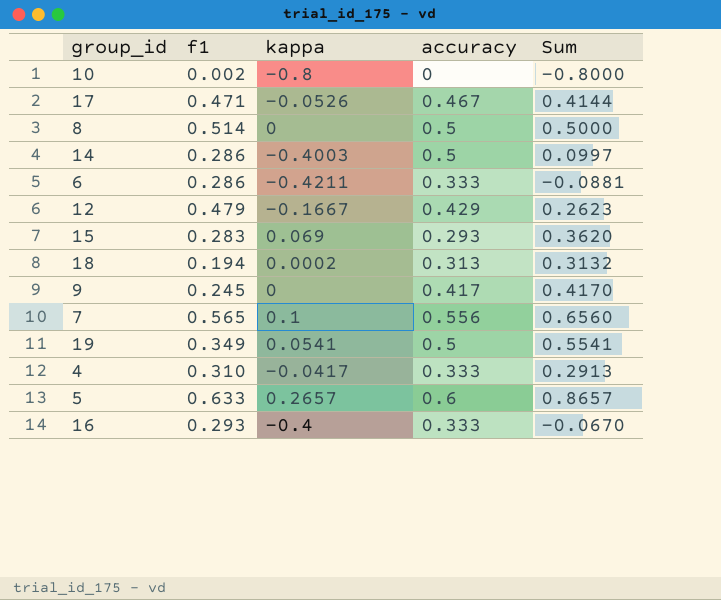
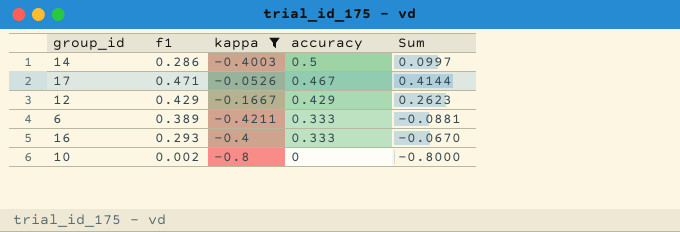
filter: none -> kappa <= -0.0526
row order: none -> accuracy descending
12 | f1: 0.479 -> 0.429
6 | f1: 0.286 -> 0.389

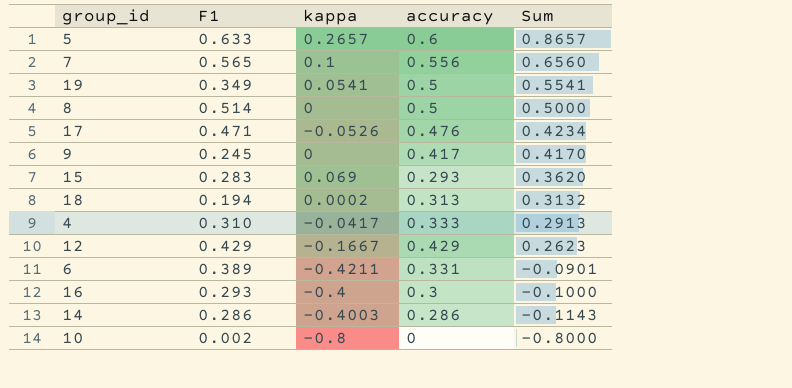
filter: kappa <= -0.0526 -> none
row order: accuracy descending -> Sum descending
column name: f1 -> F1
17 | accuracy: 0.467 -> 0.476
17 | Sum: 0.4144 -> 0.4234
6 | accuracy: 0.333 -> 0.331
6 | Sum: -0.0881 -> -0.0901
16 | accuracy: 0.333 -> 0.3
16 | Sum: -0.0670 -> -0.1000
14 | accuracy: 0.5 -> 0.286
14 | Sum: 0.0997 -> -0.1143

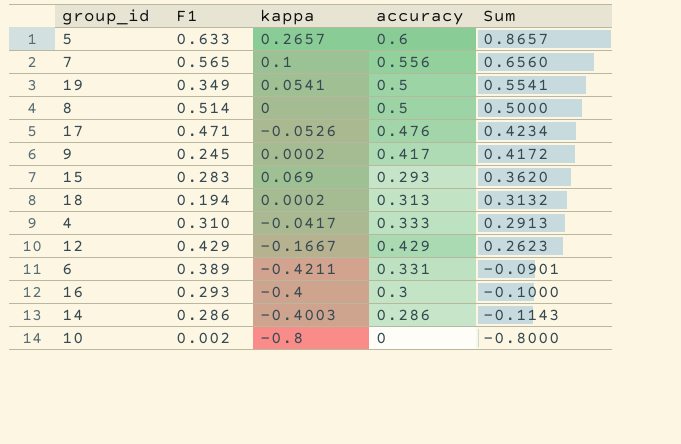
9 | kappa: 0 -> 0.0002
9 | Sum: 0.4170 -> 0.4172

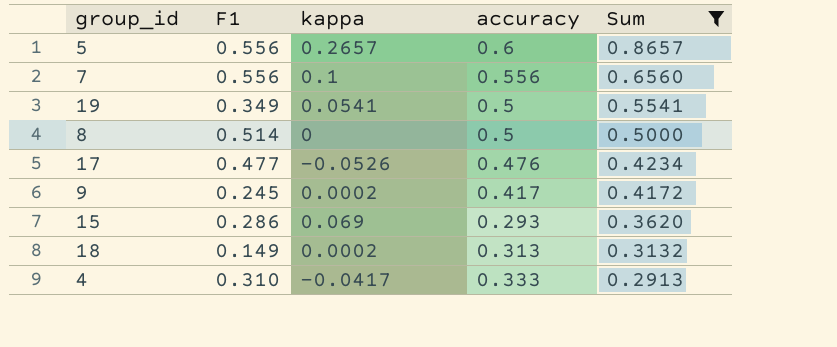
filter: none -> Sum >= 0.2913
5 | F1: 0.633 -> 0.556
7 | F1: 0.565 -> 0.556
17 | F1: 0.471 -> 0.477
15 | F1: 0.283 -> 0.286
18 | F1: 0.194 -> 0.149

